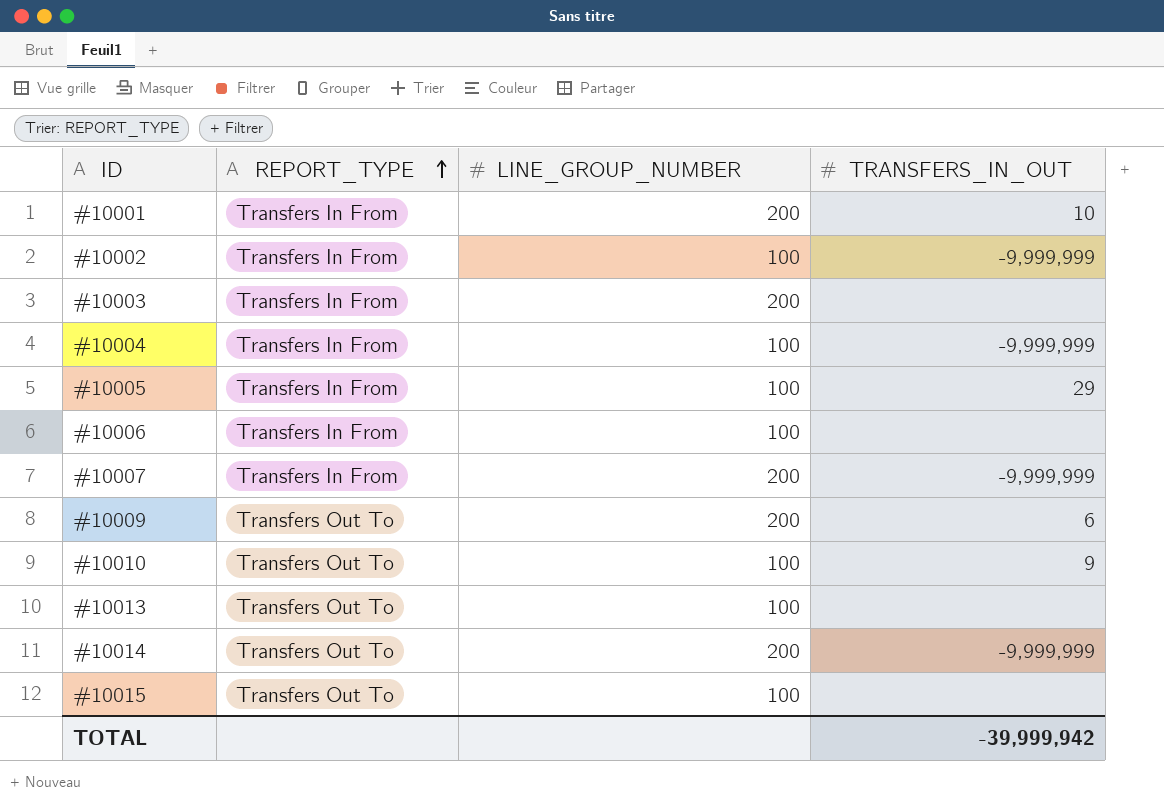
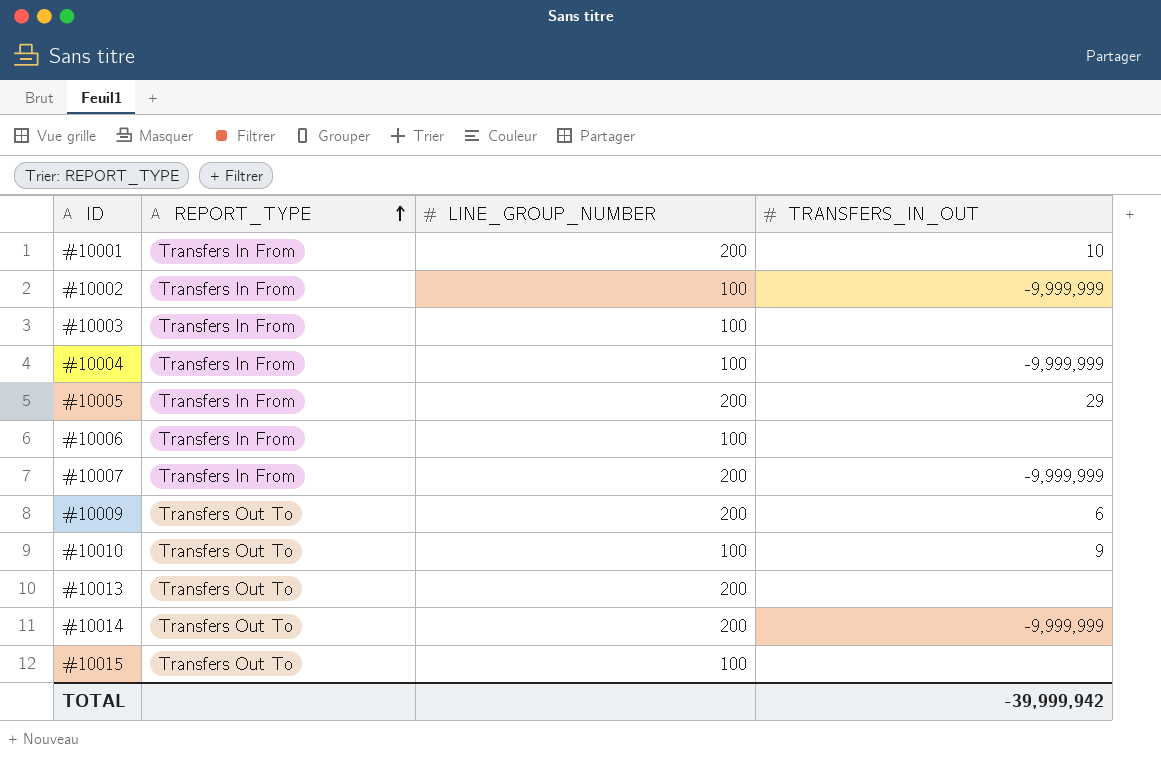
#10003 | LINE_GROUP_NUMBER: 200 -> 100
#10005 | LINE_GROUP_NUMBER: 100 -> 200
#10013 | LINE_GROUP_NUMBER: 100 -> 200

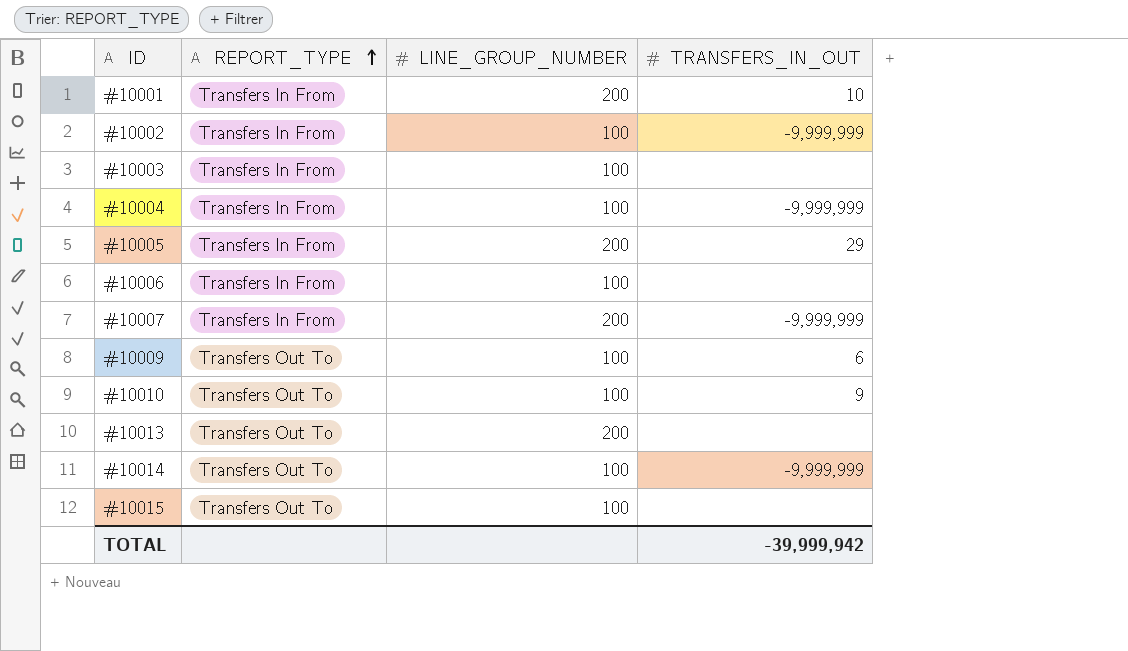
#10009 | LINE_GROUP_NUMBER: 200 -> 100
#10014 | LINE_GROUP_NUMBER: 200 -> 100

